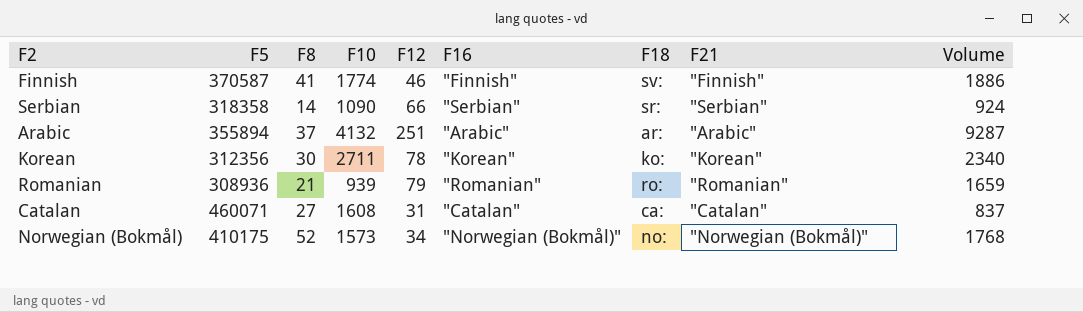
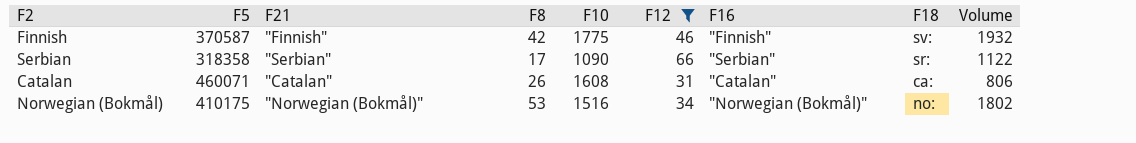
filter: none -> F12 <= 66
column F21 | position: 8 -> 3
Finnish | F8: 41 -> 42
Finnish | F10: 1774 -> 1775
Finnish | Volume: 1886 -> 1932
Serbian | F8: 14 -> 17
Serbian | Volume: 924 -> 1122
Catalan | F8: 27 -> 26
Catalan | Volume: 837 -> 806
Norwegian (Bokmål) | F8: 52 -> 53
Norwegian (Bokmål) | F10: 1573 -> 1516
Norwegian (Bokmål) | Volume: 1768 -> 1802

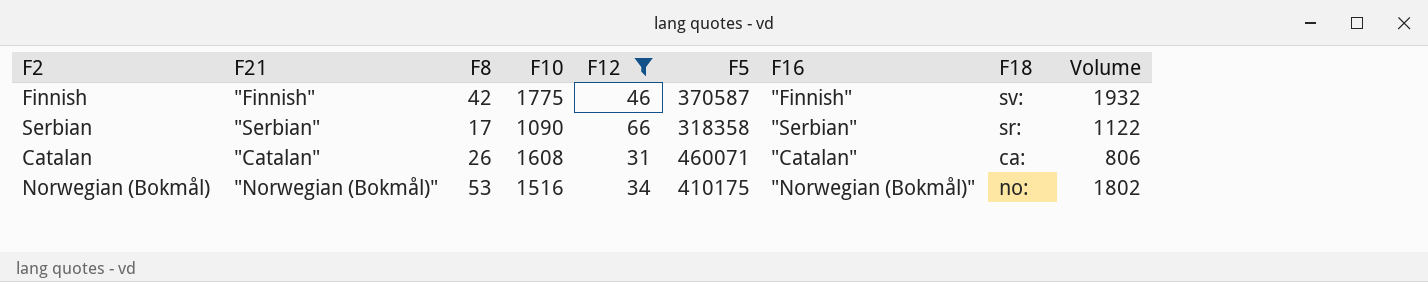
column F5 | position: 2 -> 6

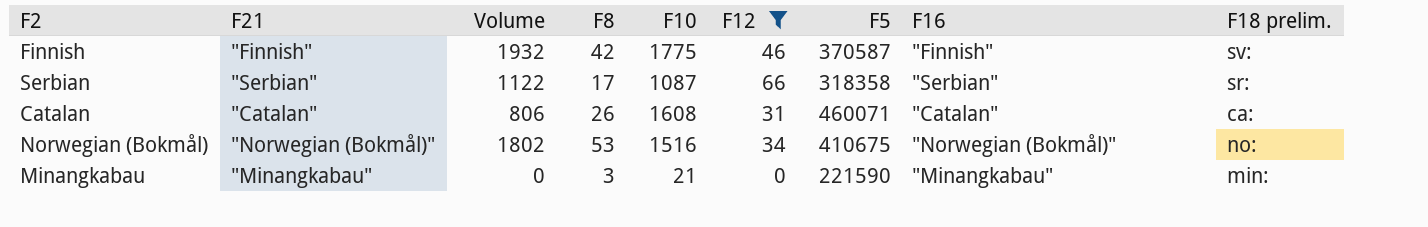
column Volume | position: 9 -> 3
column name: F18 -> F18 prelim.
Serbian | F10: 1090 -> 1087
Norwegian (Bokmål) | F5: 410175 -> 410675
row Minangkabau: none -> "Minangkabau" | 0 | 3 | 21 | 0 | 221590 | "Minangkabau" | min:

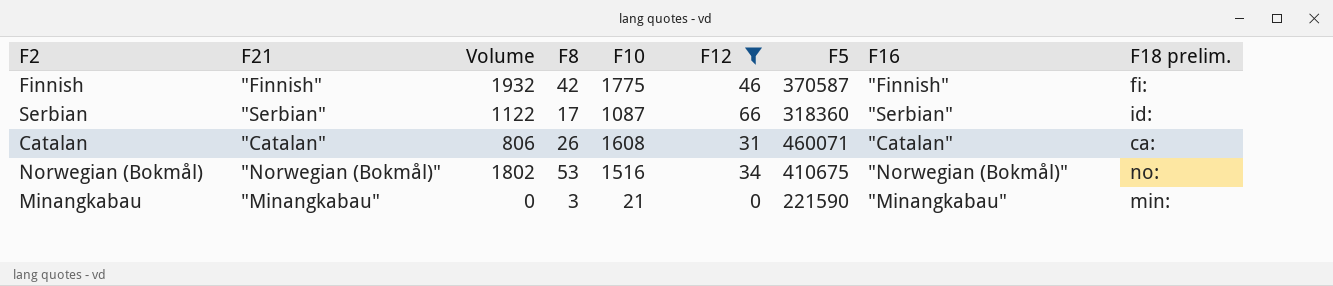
Finnish | F18 prelim.: sv: -> fi:
Serbian | F5: 318358 -> 318360
Serbian | F18 prelim.: sr: -> id:

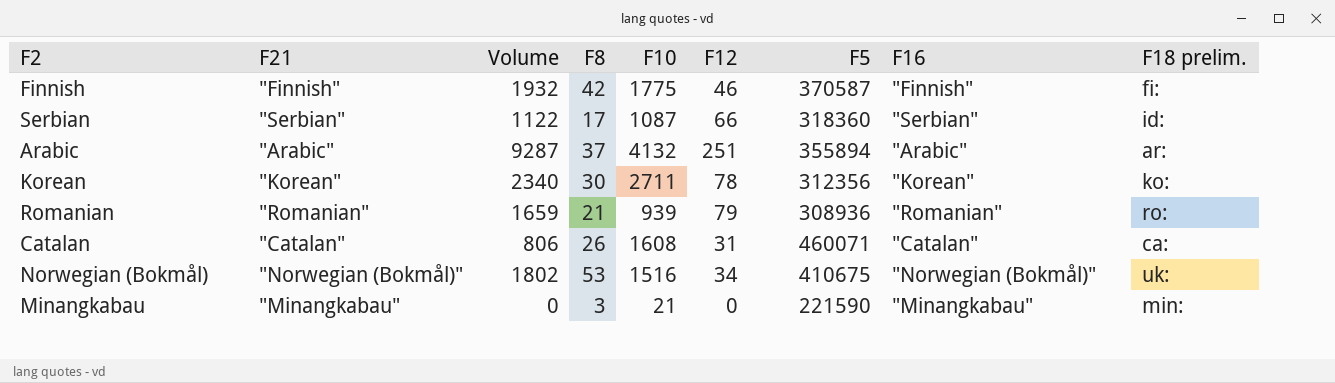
filter: F12 <= 66 -> none
Norwegian (Bokmål) | F18 prelim.: no: -> uk:

